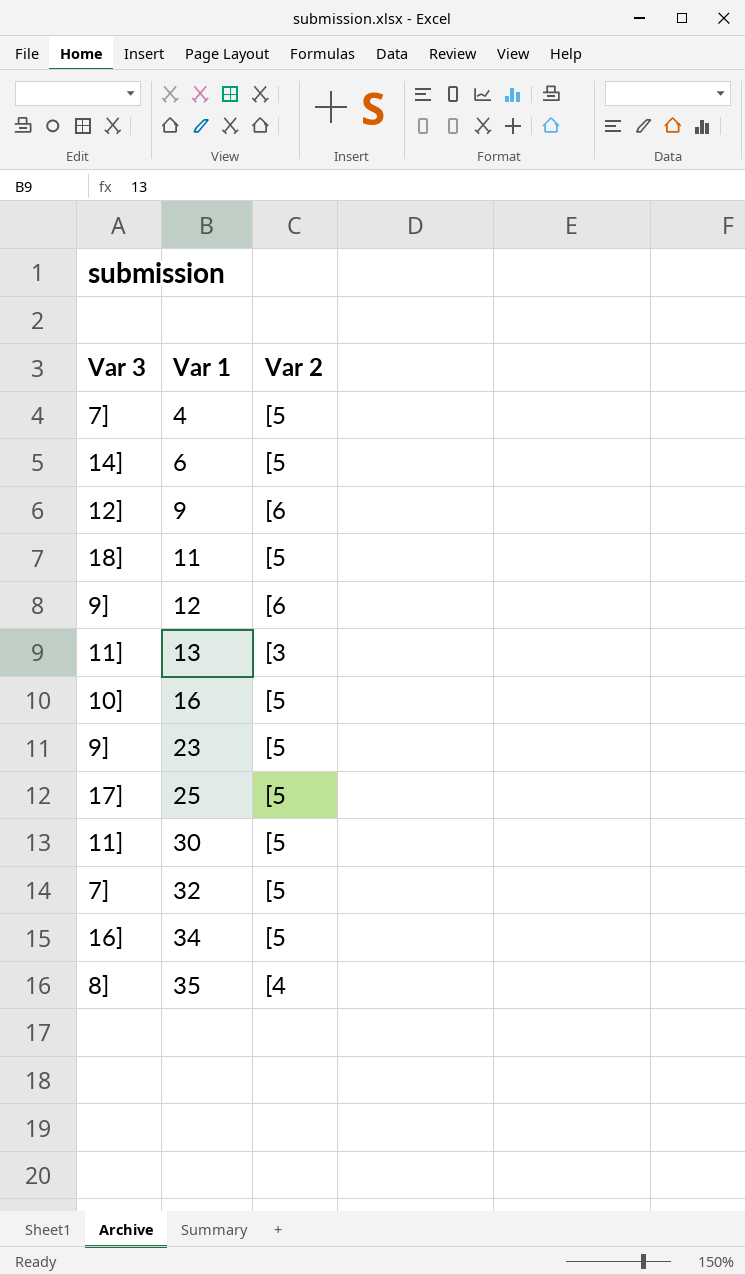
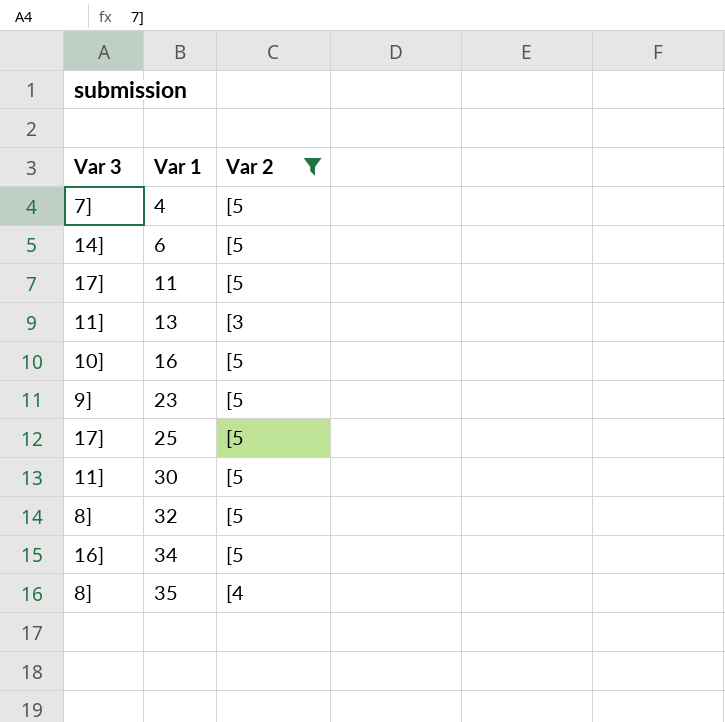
filter: none -> Var 2 != [6
11 | Var 3: 18] -> 17]
32 | Var 3: 7] -> 8]

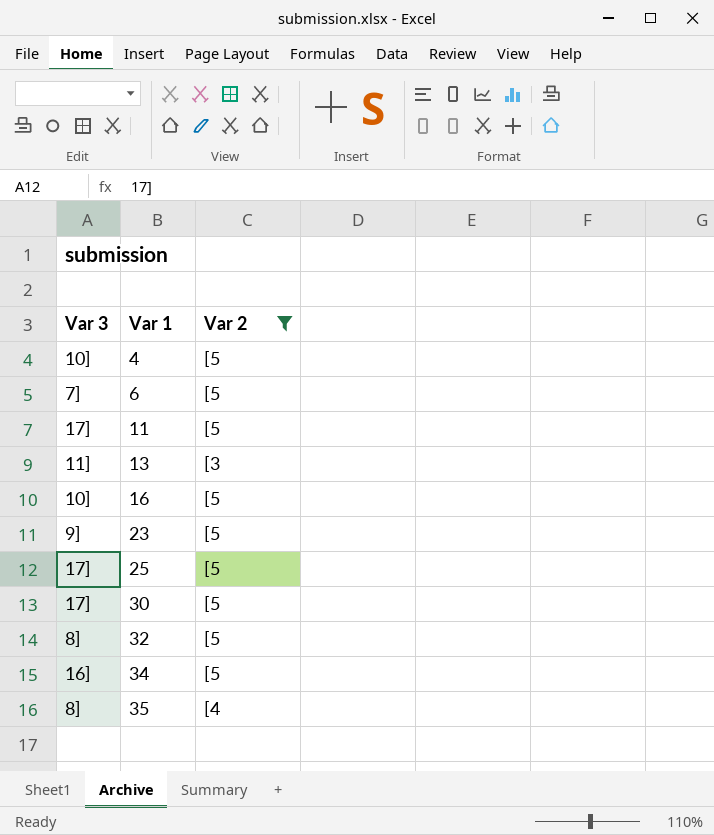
4 | Var 3: 7] -> 10]
6 | Var 3: 14] -> 7]
30 | Var 3: 11] -> 17]

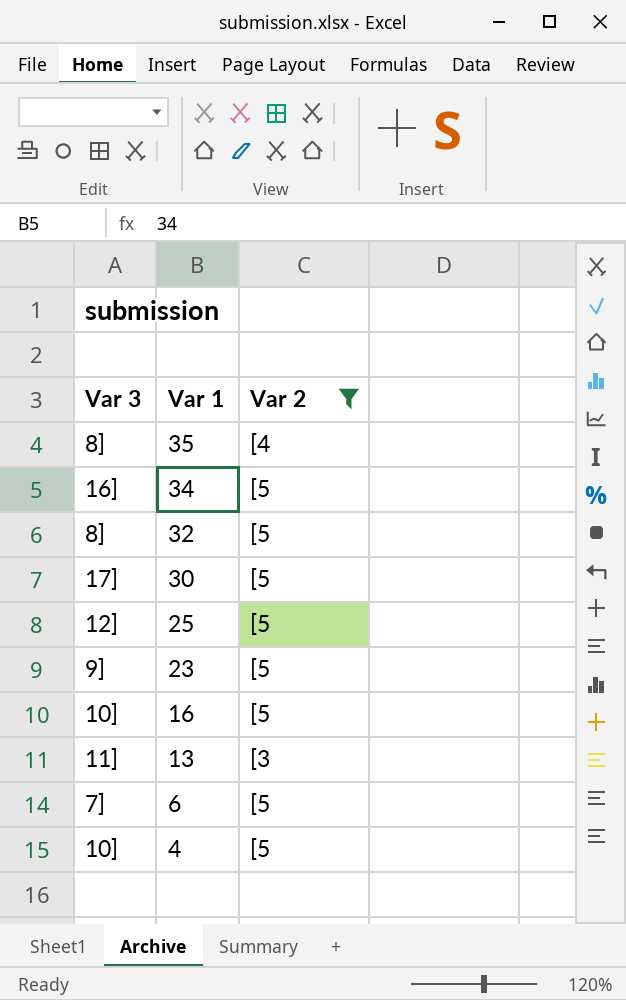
row order: Var 1 ascending -> Var 1 descending
row 11: 17] | [5 -> none
25 | Var 3: 17] -> 12]

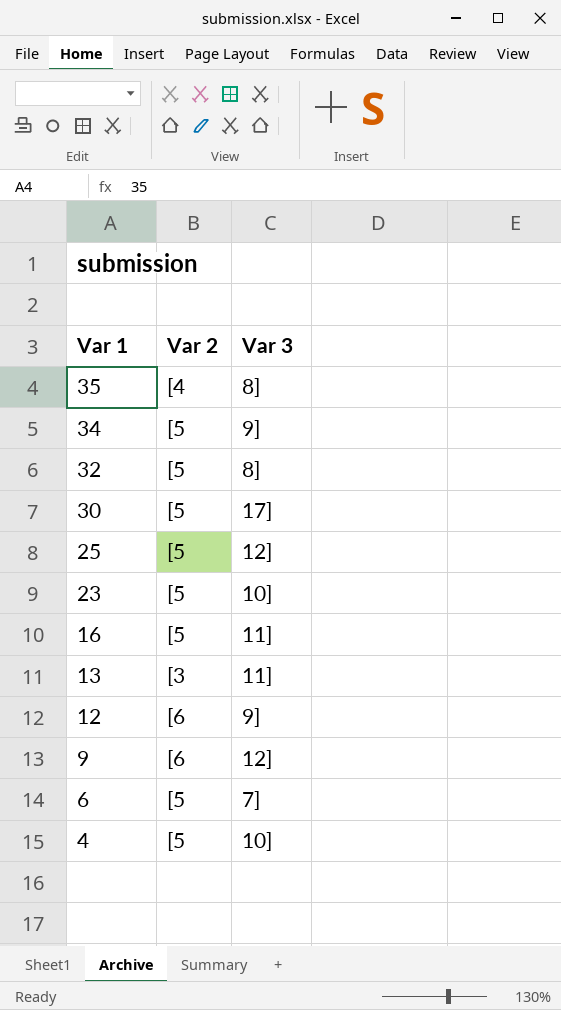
filter: Var 2 != [6 -> none
column Var 3 | position: 1 -> 3
34 | Var 3: 16] -> 9]
23 | Var 3: 9] -> 10]
16 | Var 3: 10] -> 11]

